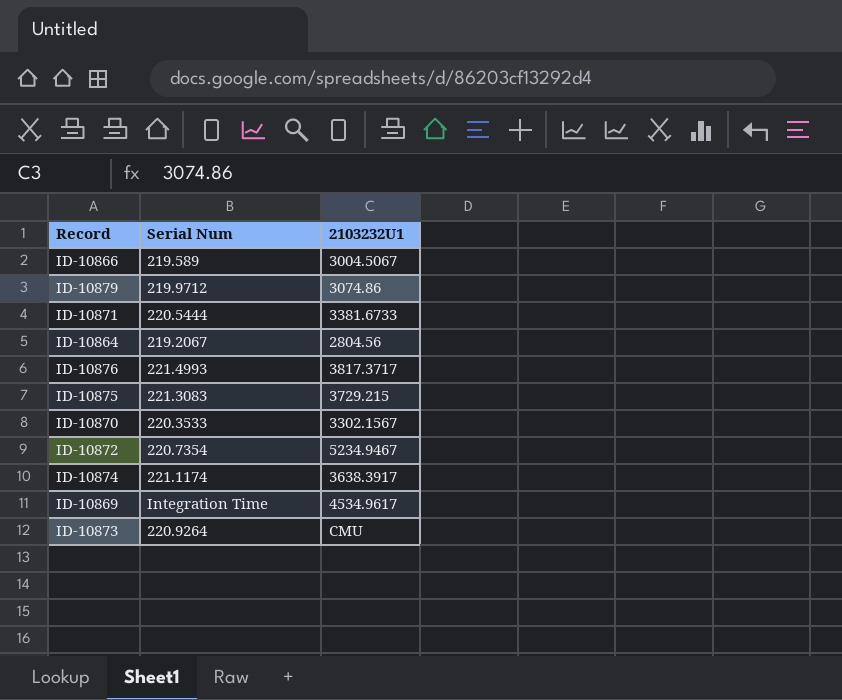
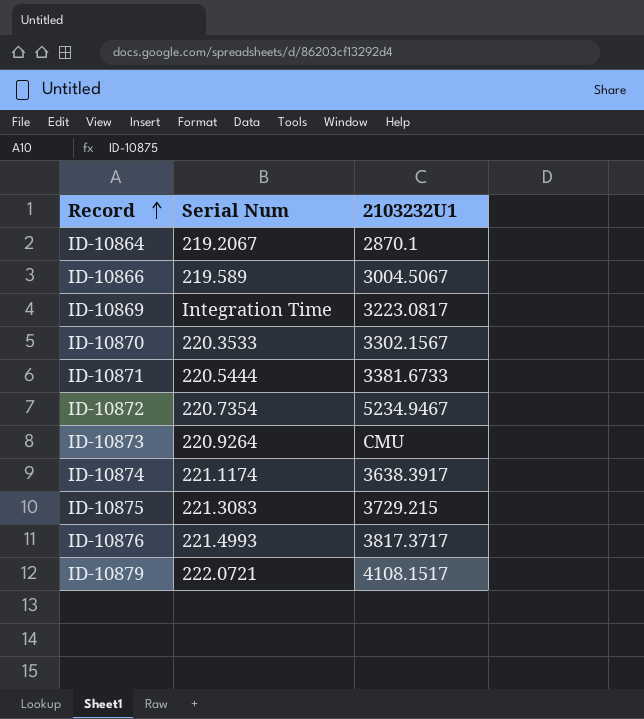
row order: none -> Record ascending
ID-10864 | 2103232U1: 2804.56 -> 2870.1
ID-10869 | 2103232U1: 4534.9617 -> 3223.0817
ID-10879 | Serial Num: 219.9712 -> 222.0721
ID-10879 | 2103232U1: 3074.86 -> 4108.1517

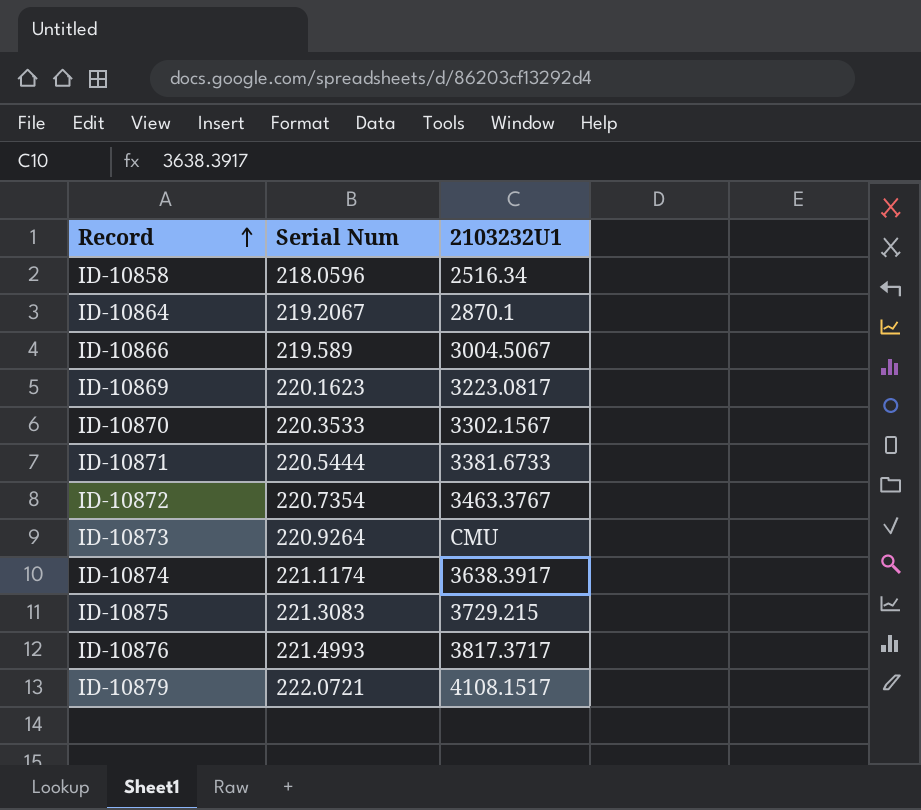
row ID-10858: none -> 218.0596 | 2516.34
ID-10869 | Serial Num: Integration Time -> 220.1623
ID-10872 | 2103232U1: 5234.9467 -> 3463.3767

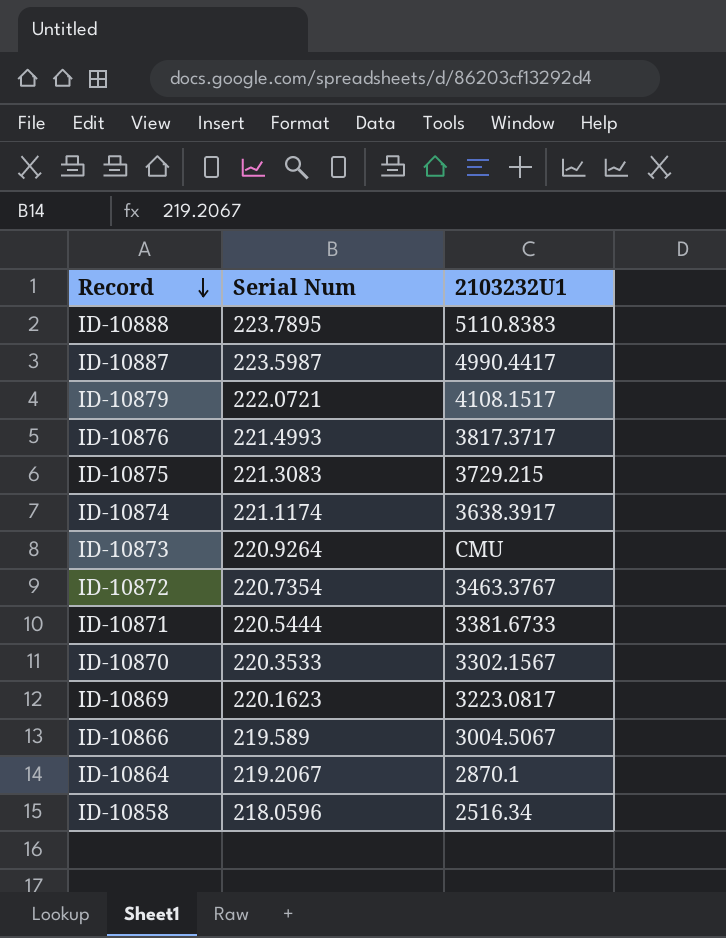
row order: Record ascending -> Record descending
row ID-10888: none -> 223.7895 | 5110.8383
row ID-10887: none -> 223.5987 | 4990.4417

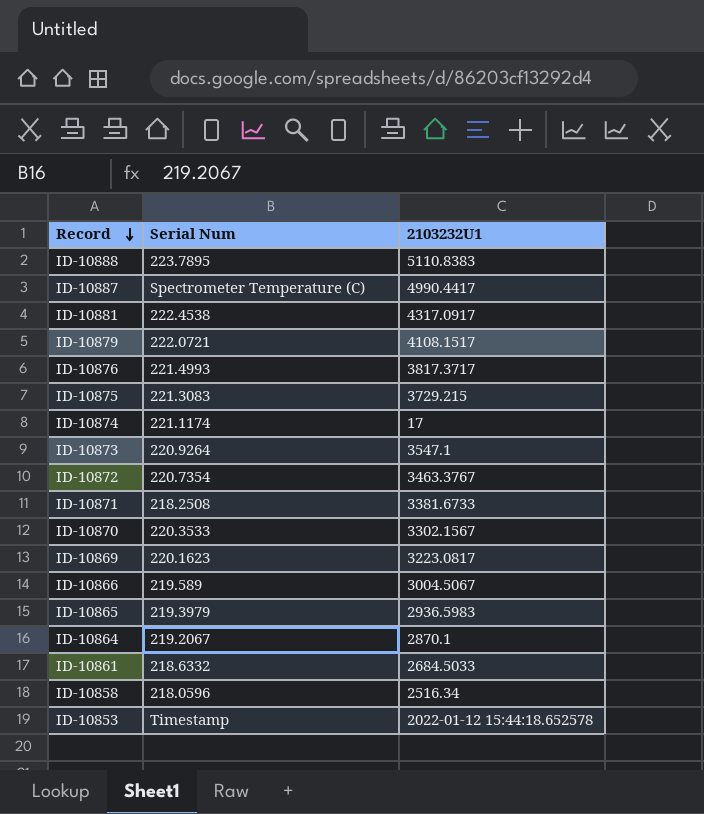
ID-10887 | Serial Num: 223.5987 -> Spectrometer Temperature (C)
row ID-10881: none -> 222.4538 | 4317.0917
ID-10874 | 2103232U1: 3638.3917 -> 17
ID-10873 | 2103232U1: CMU -> 3547.1
ID-10871 | Serial Num: 220.5444 -> 218.2508
row ID-10865: none -> 219.3979 | 2936.5983
row ID-10861: none -> 218.6332 | 2684.5033
row ID-10853: none -> Timestamp | 2022-01-12 15:44:18.652578

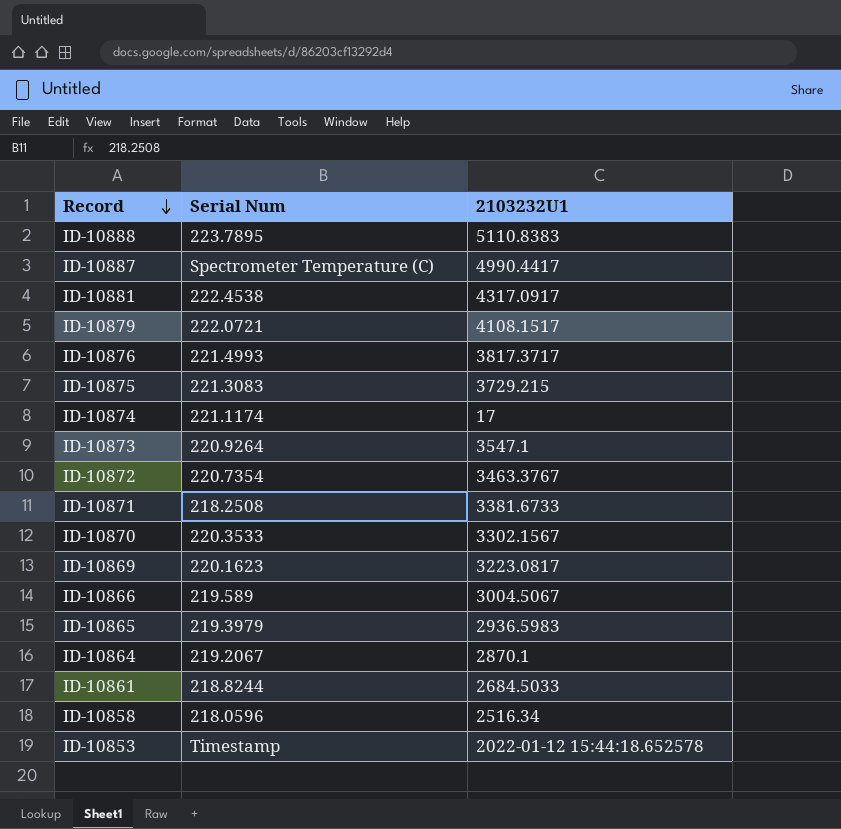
ID-10861 | Serial Num: 218.6332 -> 218.8244

